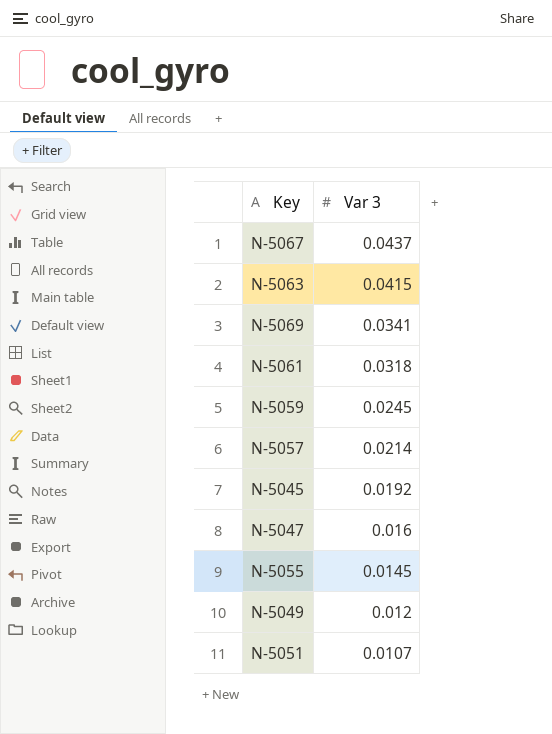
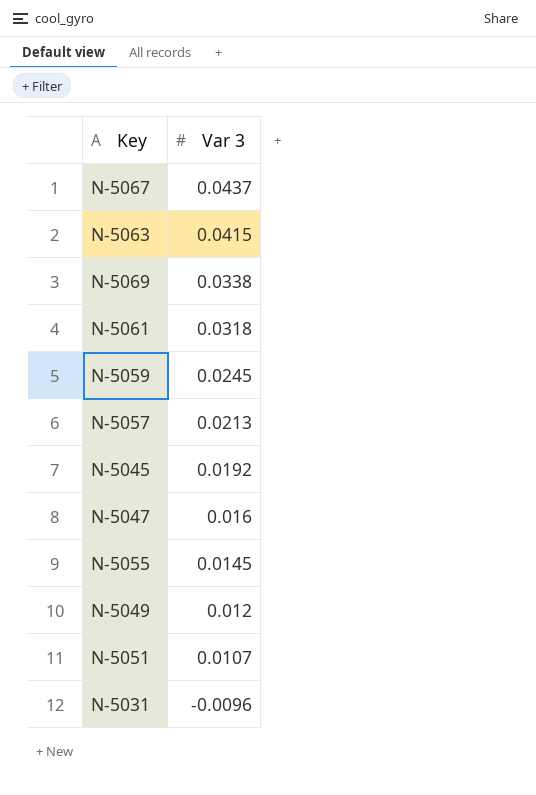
N-5069 | Var 3: 0.0341 -> 0.0338
N-5057 | Var 3: 0.0214 -> 0.0213
row N-5031: none -> -0.0096

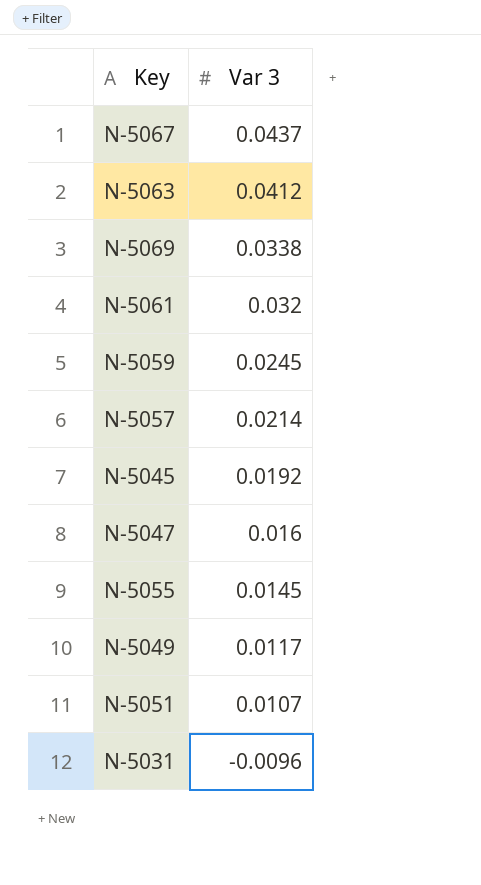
N-5063 | Var 3: 0.0415 -> 0.0412
N-5061 | Var 3: 0.0318 -> 0.032
N-5057 | Var 3: 0.0213 -> 0.0214
N-5049 | Var 3: 0.012 -> 0.0117

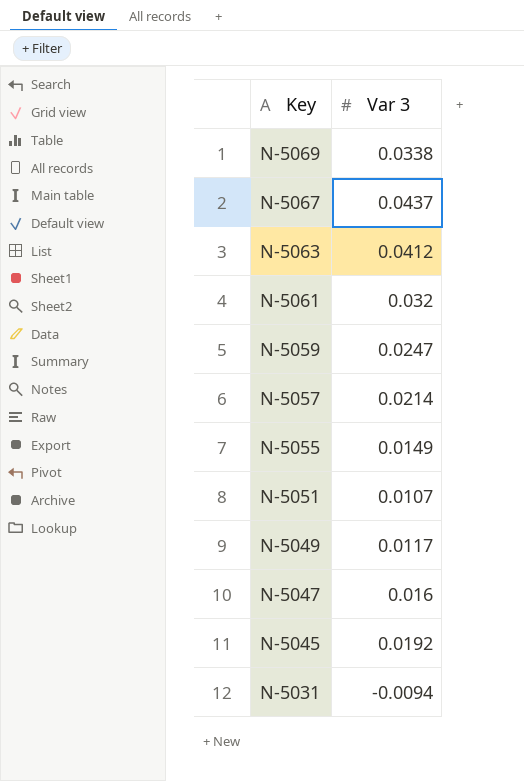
row order: Var 3 descending -> Key descending
N-5059 | Var 3: 0.0245 -> 0.0247
N-5055 | Var 3: 0.0145 -> 0.0149
N-5031 | Var 3: -0.0096 -> -0.0094

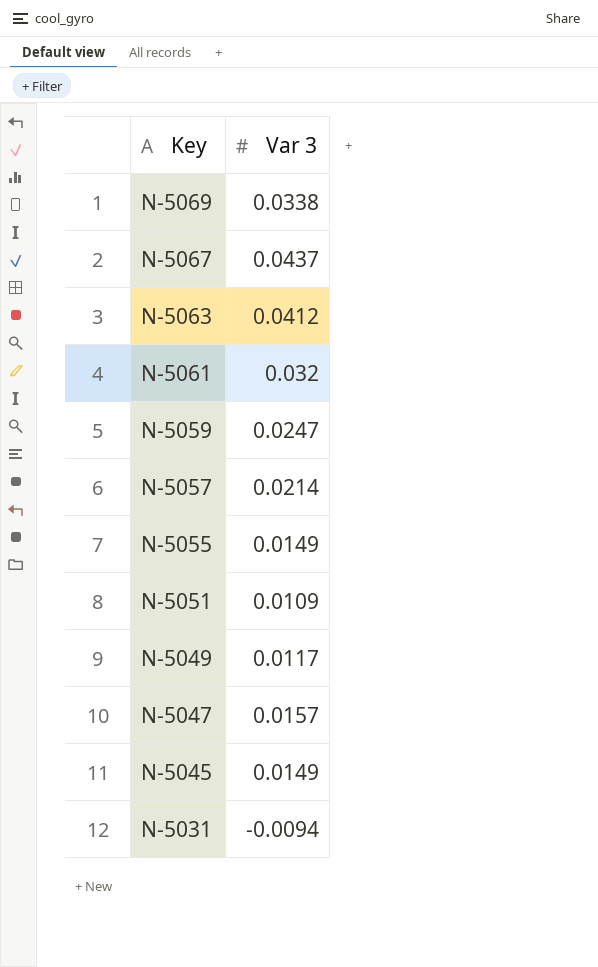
N-5051 | Var 3: 0.0107 -> 0.0109
N-5047 | Var 3: 0.016 -> 0.0157
N-5045 | Var 3: 0.0192 -> 0.0149

